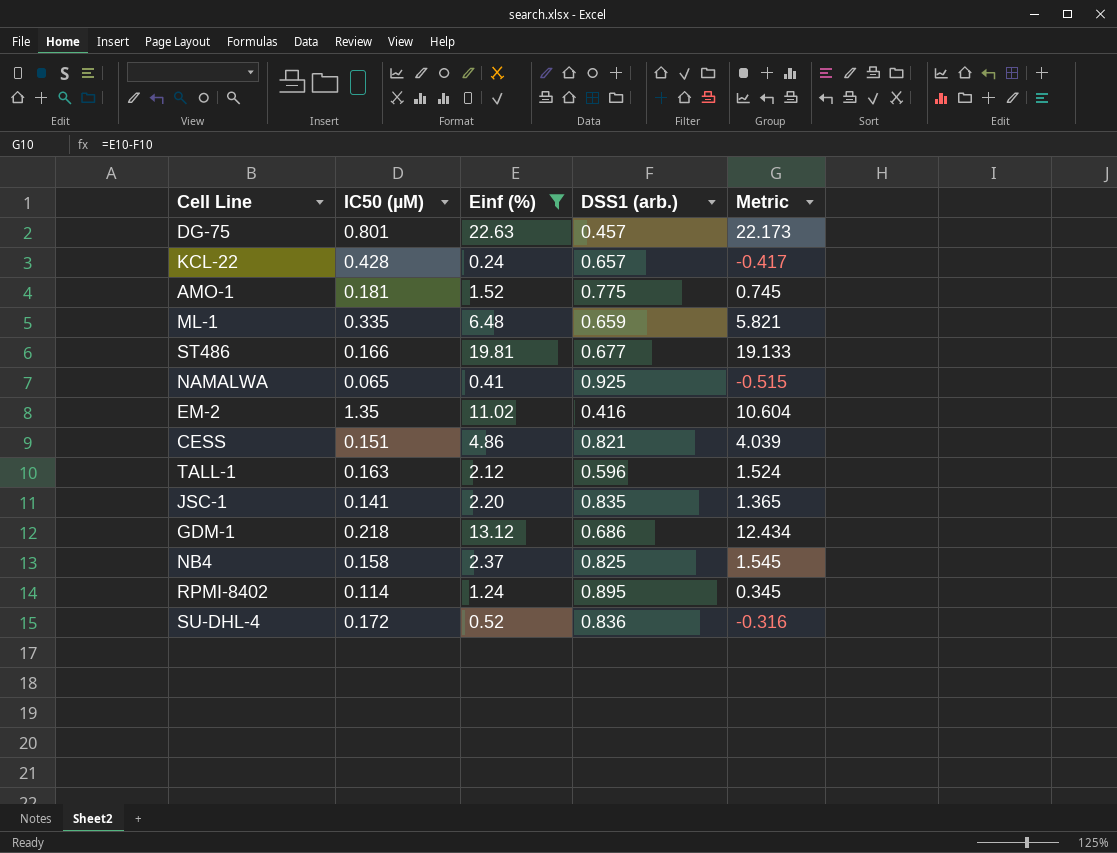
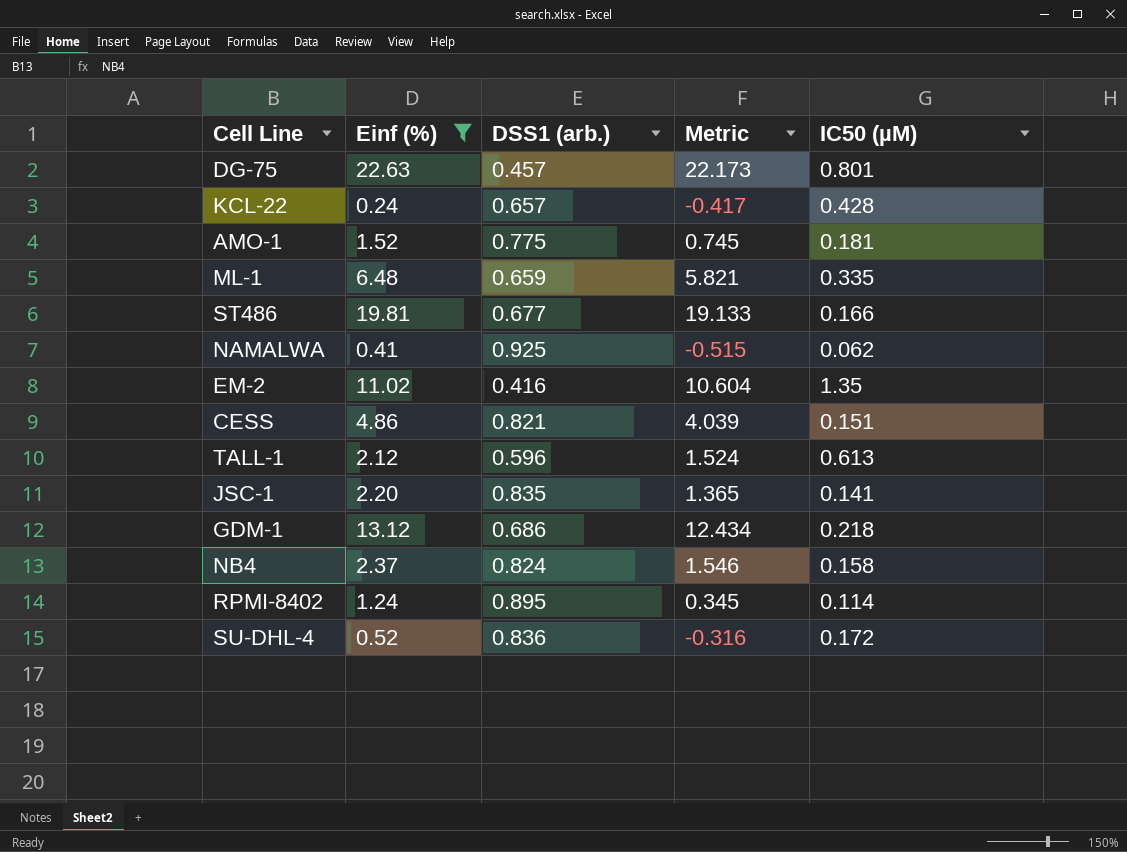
column IC50 (µM) | position: 2 -> 5
NAMALWA | IC50 (µM): 0.065 -> 0.062
TALL-1 | IC50 (µM): 0.163 -> 0.613
NB4 | DSS1 (arb.): 0.825 -> 0.824
NB4 | Metric: 1.545 -> 1.546

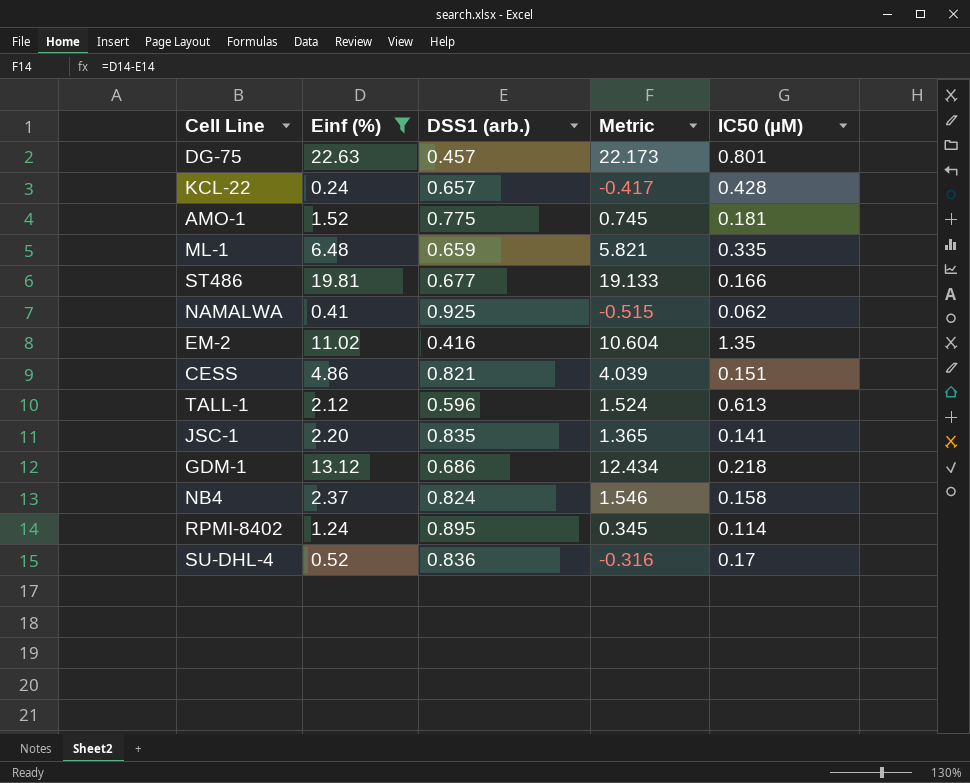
SU-DHL-4 | IC50 (µM): 0.172 -> 0.17

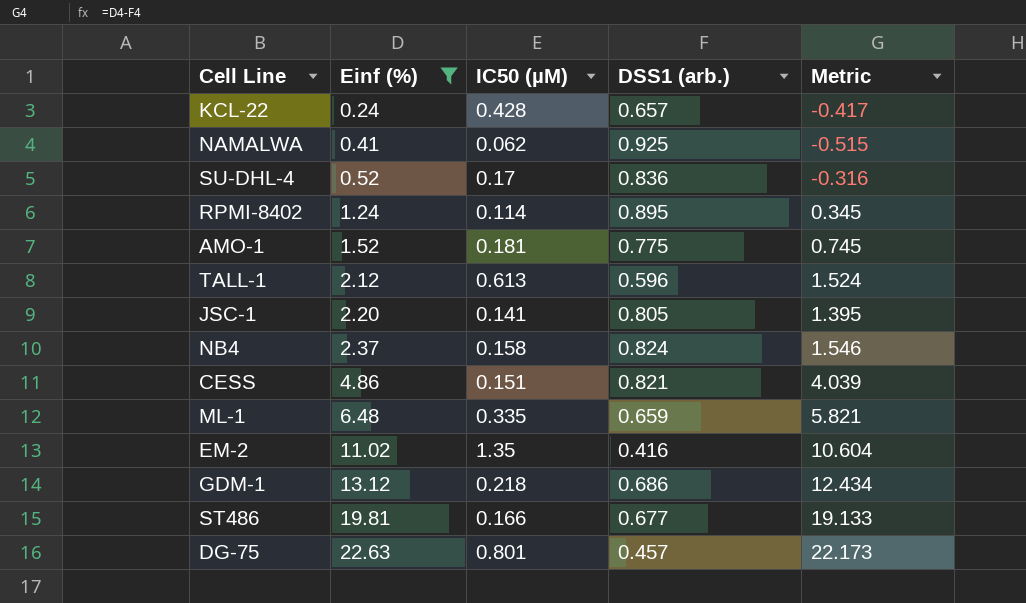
row order: none -> Einf (%) ascending
column IC50 (µM) | position: 5 -> 3
JSC-1 | DSS1 (arb.): 0.835 -> 0.805
JSC-1 | Metric: 1.365 -> 1.395

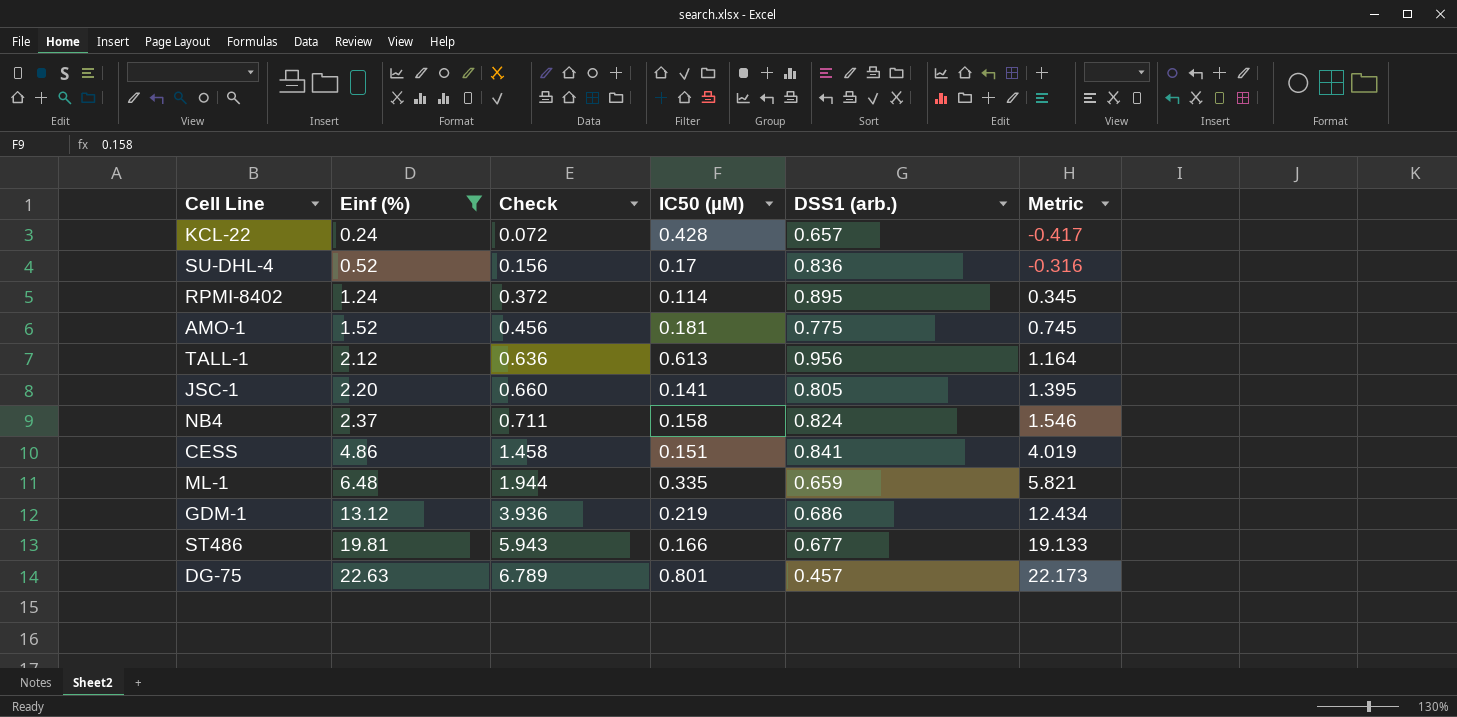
column Check | formula: none -> [Einf (%)] * 0.3
row NAMALWA: 0.41 | 0.062 | 0.925 | -0.515 -> none
row EM-2: 11.02 | 1.35 | 0.416 | 10.604 -> none
TALL-1 | DSS1 (arb.): 0.596 -> 0.956
TALL-1 | Metric: 1.524 -> 1.164
CESS | DSS1 (arb.): 0.821 -> 0.841
CESS | Metric: 4.039 -> 4.019
GDM-1 | IC50 (µM): 0.218 -> 0.219

